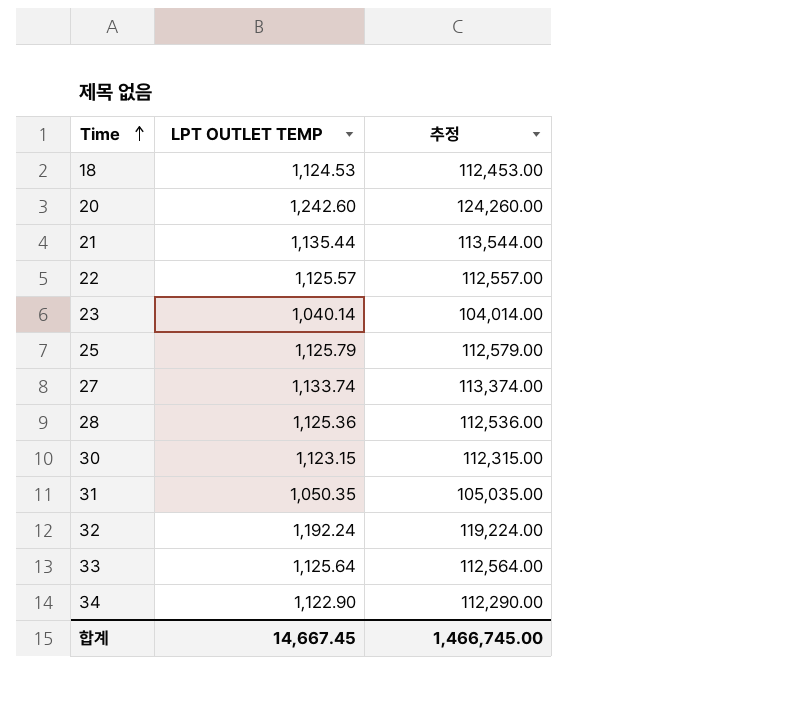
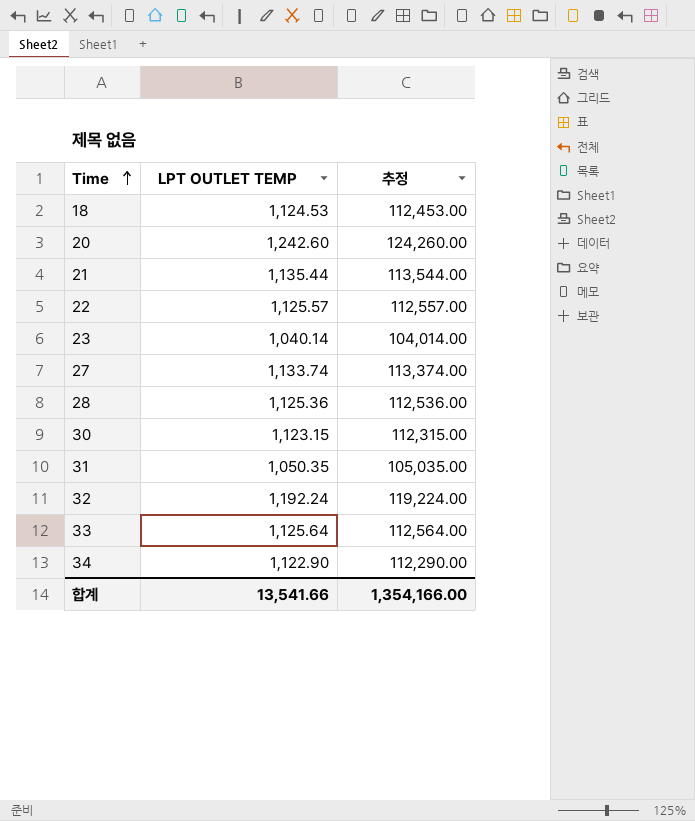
row 25: 1,125.79 | 112,579.00 -> none
합계 | LPT OUTLET TEMP: 14,667.45 -> 13,541.66
합계 | 추정: 1,466,745.00 -> 1,354,166.00

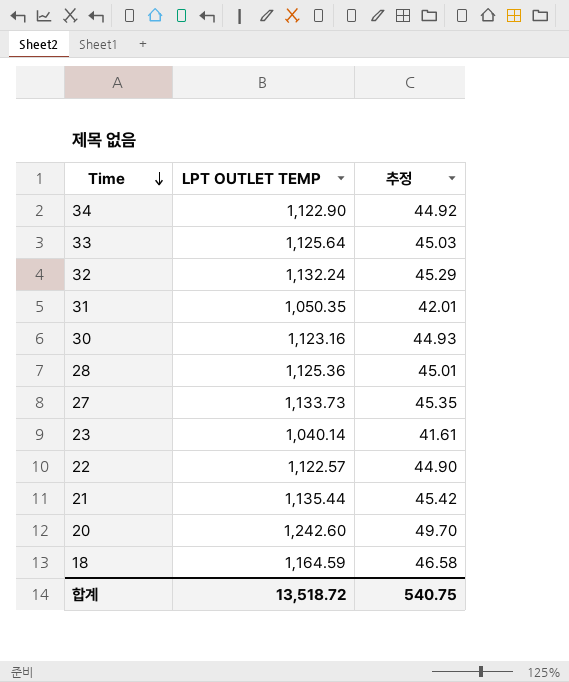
row order: Time ascending -> Time descending
column 추정 | formula: [LPT OUTLET TEMP] * 100 -> [LPT OUTLET TEMP] * 0.04
32 | LPT OUTLET TEMP: 1,192.24 -> 1,132.24
30 | LPT OUTLET TEMP: 1,123.15 -> 1,123.16
27 | LPT OUTLET TEMP: 1,133.74 -> 1,133.73
22 | LPT OUTLET TEMP: 1,125.57 -> 1,122.57
18 | LPT OUTLET TEMP: 1,124.53 -> 1,164.59
합계 | LPT OUTLET TEMP: 13,541.66 -> 13,518.72
합계 | 추정: 1,354,166.00 -> 540.75

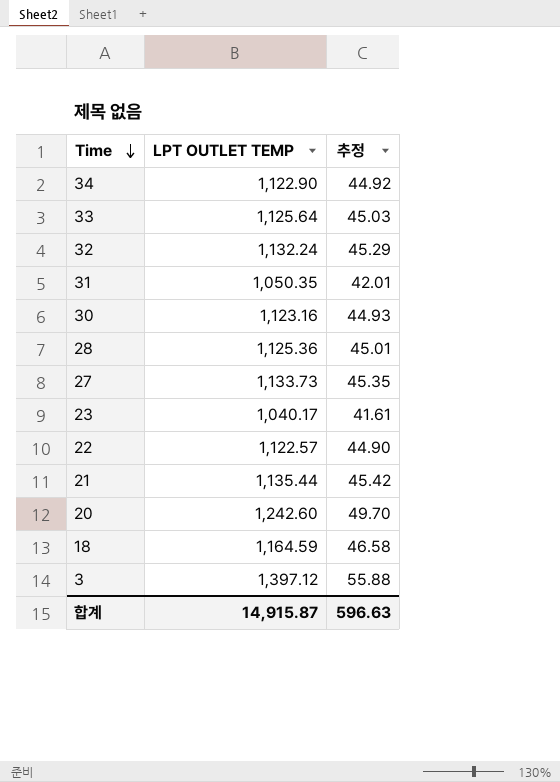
23 | LPT OUTLET TEMP: 1,040.14 -> 1,040.17
row 3: none -> 1,397.12 | 55.88
합계 | LPT OUTLET TEMP: 13,518.72 -> 14,915.87
합계 | 추정: 540.75 -> 596.63

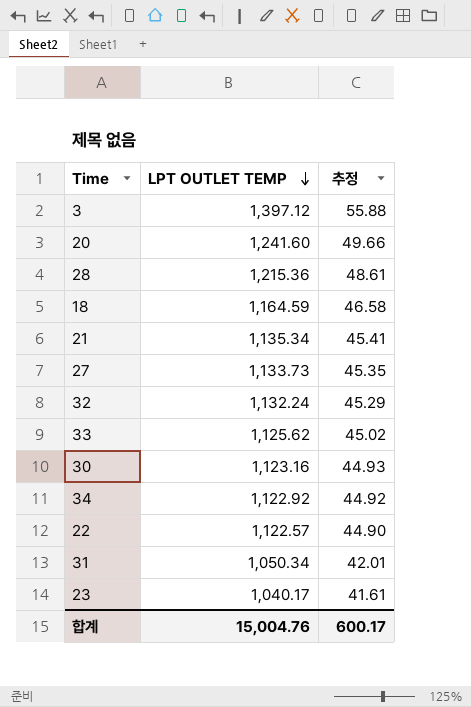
row order: Time descending -> LPT OUTLET TEMP descending
20 | LPT OUTLET TEMP: 1,242.60 -> 1,241.60
20 | 추정: 49.70 -> 49.66
28 | LPT OUTLET TEMP: 1,125.36 -> 1,215.36
28 | 추정: 45.01 -> 48.61
21 | LPT OUTLET TEMP: 1,135.44 -> 1,135.34
21 | 추정: 45.42 -> 45.41
33 | LPT OUTLET TEMP: 1,125.64 -> 1,125.62
33 | 추정: 45.03 -> 45.02
34 | LPT OUTLET TEMP: 1,122.90 -> 1,122.92
31 | LPT OUTLET TEMP: 1,050.35 -> 1,050.34
합계 | LPT OUTLET TEMP: 14,915.87 -> 15,004.76
합계 | 추정: 596.63 -> 600.17

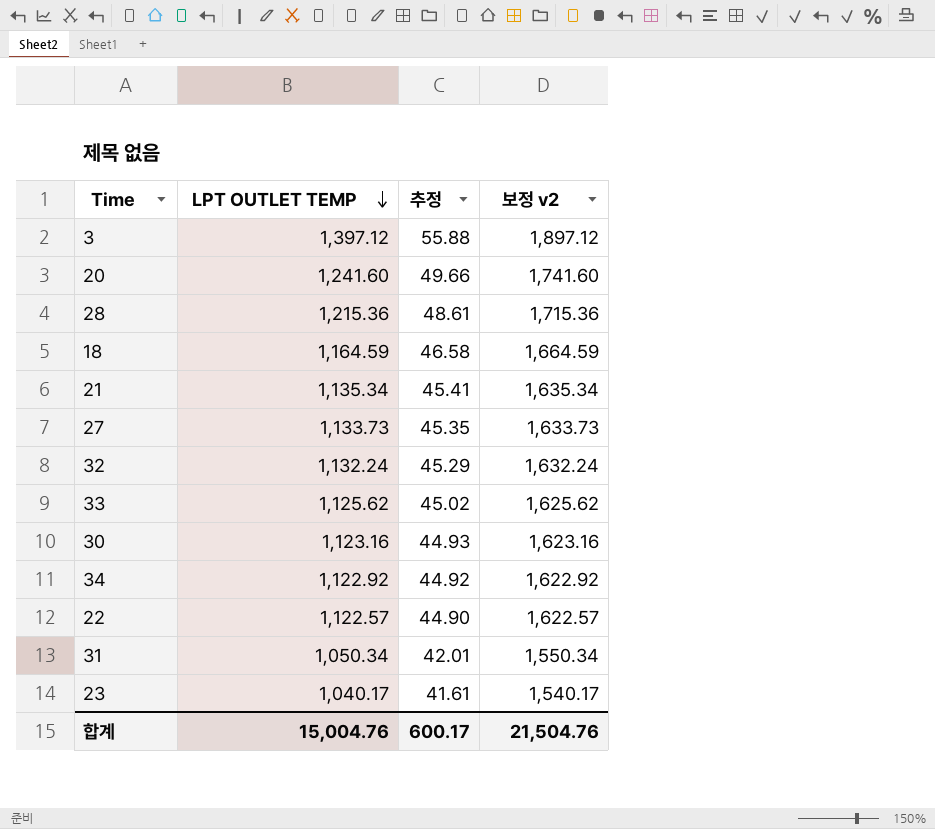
column 보정 v2 | formula: none -> [LPT OUTLET TEMP] + 500

